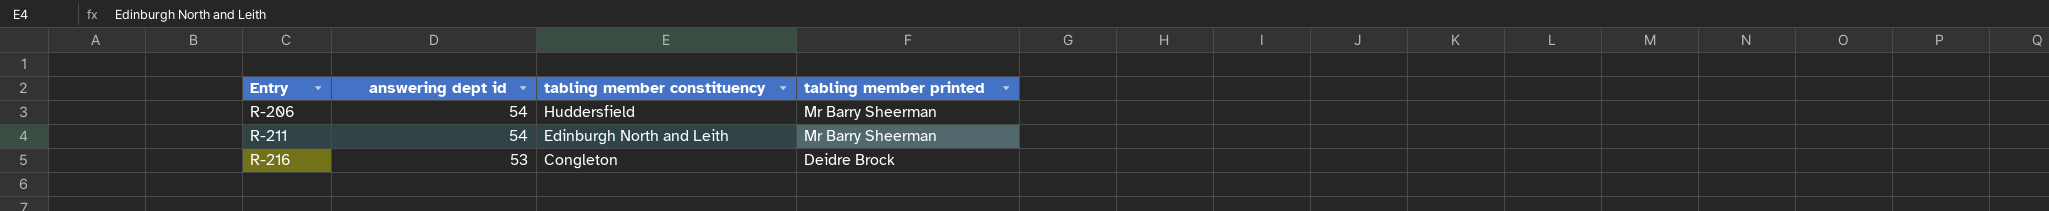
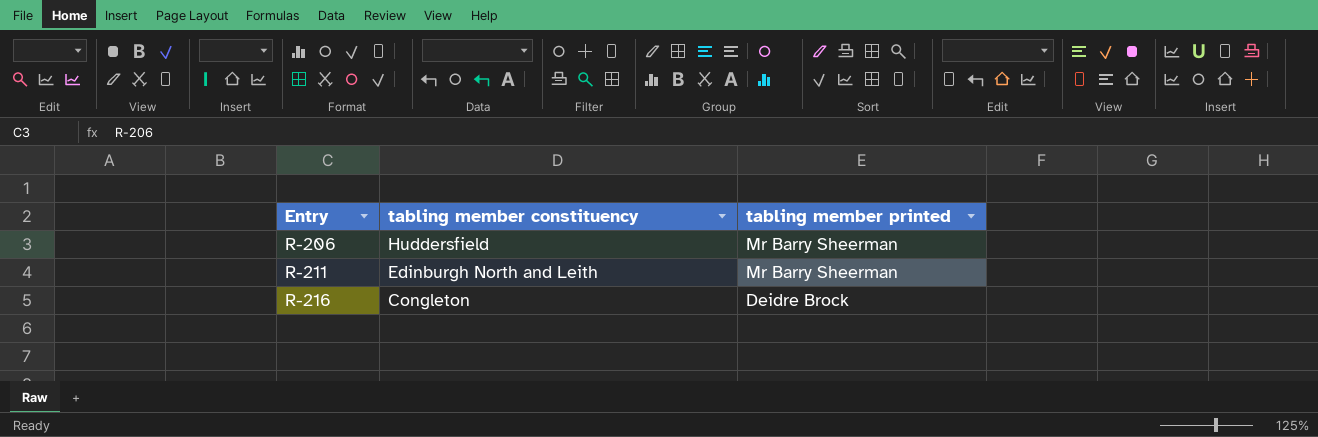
column answering dept id | position: 2 -> none

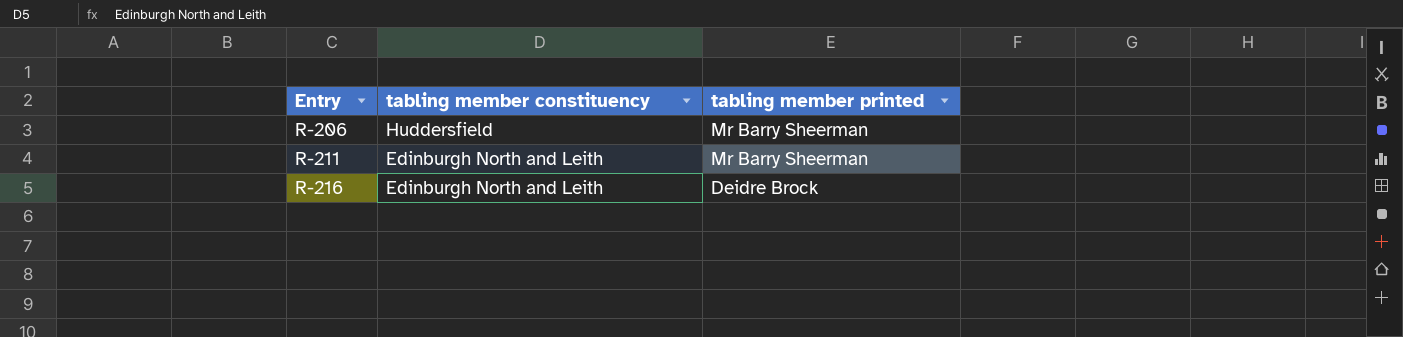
R-216 | tabling member constituency: Congleton -> Edinburgh North and Leith

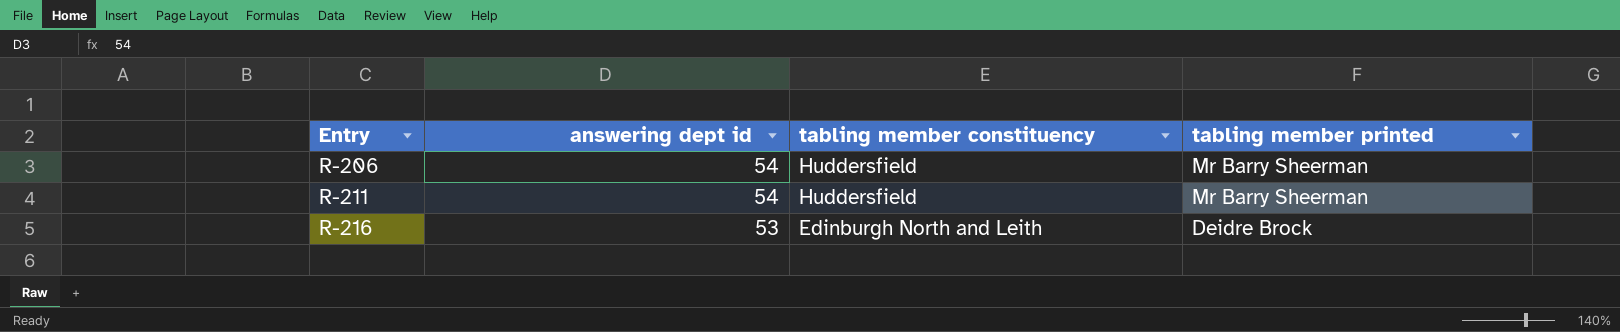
column answering dept id | position: none -> 2
R-211 | tabling member constituency: Edinburgh North and Leith -> Huddersfield

